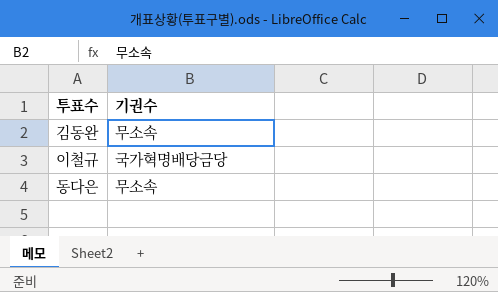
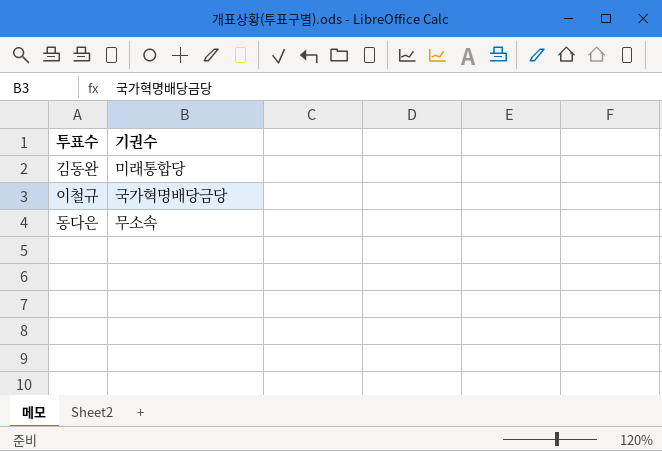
김동완 | 기권수: 무소속 -> 미래통합당

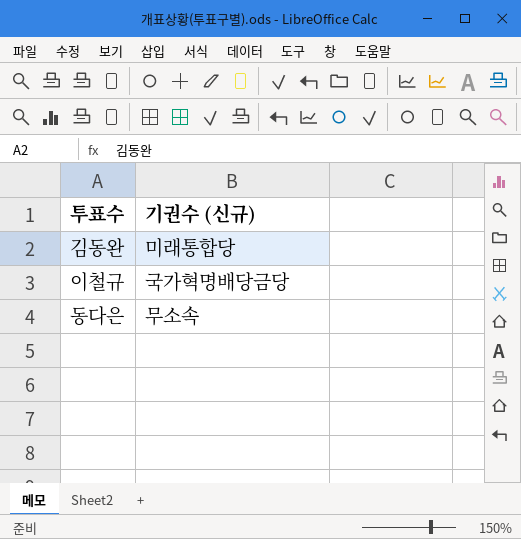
column name: 기권수 -> 기권수 (신규)

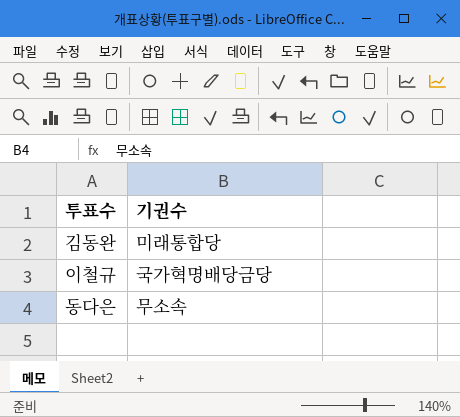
column name: 기권수 (신규) -> 기권수

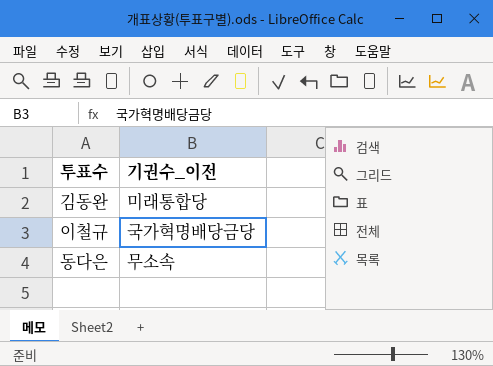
column name: 기권수 -> 기권수_이전

